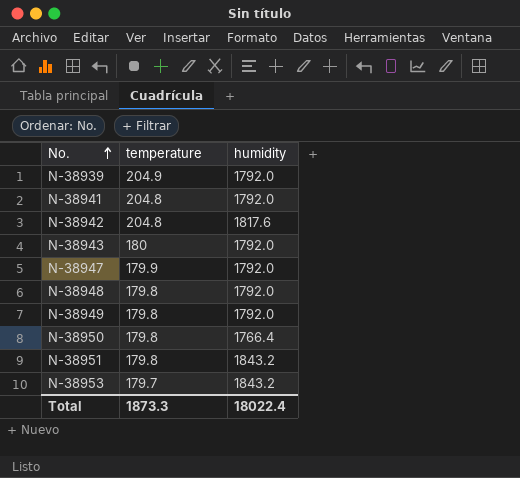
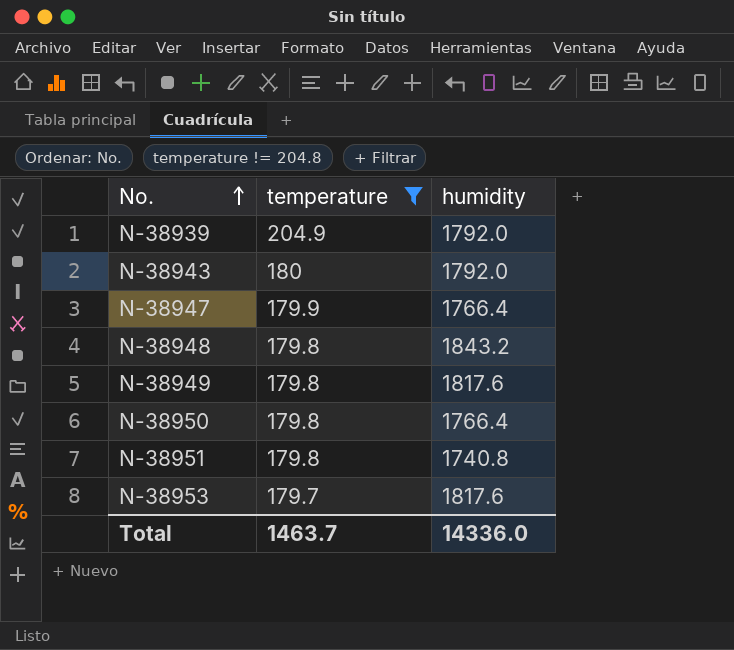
filter: none -> temperature != 204.8
N-38947 | humidity: 1792.0 -> 1766.4
N-38948 | humidity: 1792.0 -> 1843.2
N-38949 | humidity: 1792.0 -> 1817.6
N-38951 | humidity: 1843.2 -> 1740.8
N-38953 | humidity: 1843.2 -> 1817.6
Total | temperature: 1873.3 -> 1463.7
Total | humidity: 18022.4 -> 14336.0

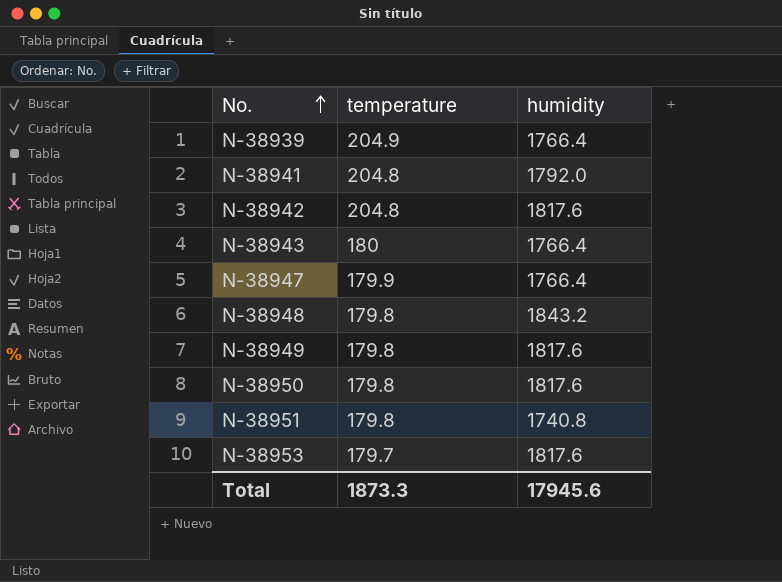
filter: temperature != 204.8 -> none
N-38939 | humidity: 1792.0 -> 1766.4
N-38943 | humidity: 1792.0 -> 1766.4
N-38950 | humidity: 1766.4 -> 1817.6
Total | temperature: 1463.7 -> 1873.3
Total | humidity: 14336.0 -> 17945.6

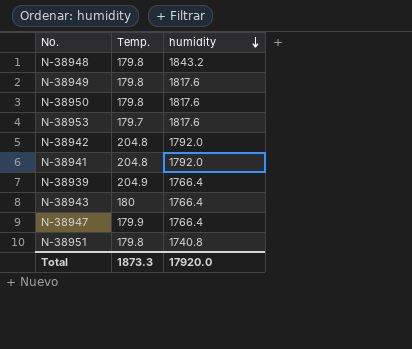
row order: No. ascending -> humidity descending
column name: temperature -> Temp.
N-38942 | humidity: 1817.6 -> 1792.0
Total | humidity: 17945.6 -> 17920.0

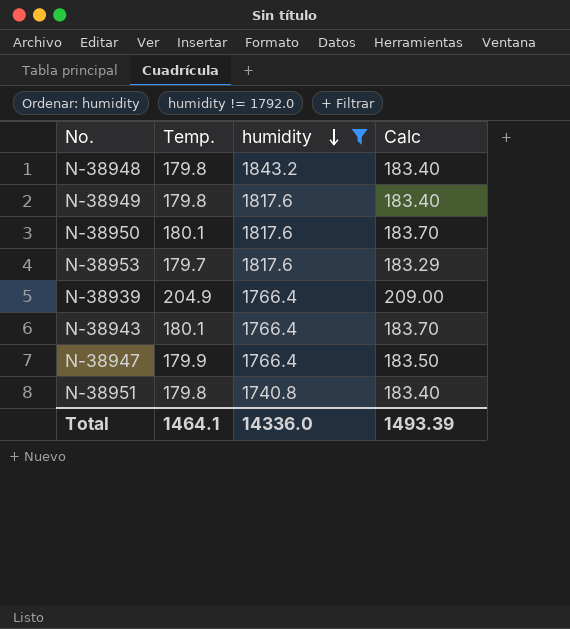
filter: none -> humidity != 1792.0
column Calc | formula: none -> [Temp.] * 1.02
N-38950 | Temp.: 179.8 -> 180.1
N-38943 | Temp.: 180 -> 180.1
Total | Temp.: 1873.3 -> 1464.1
Total | humidity: 17920.0 -> 14336.0

